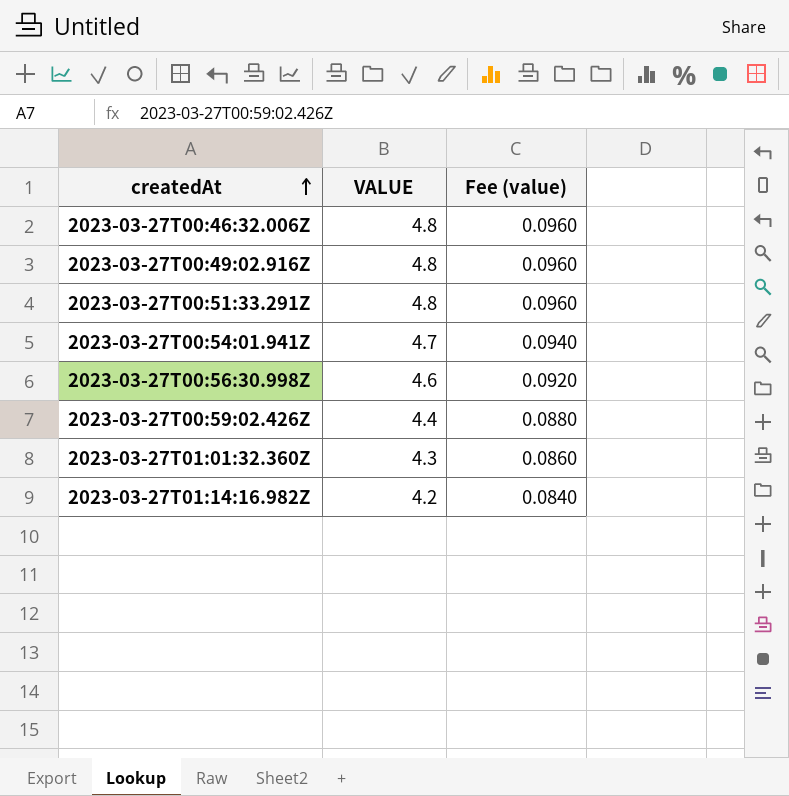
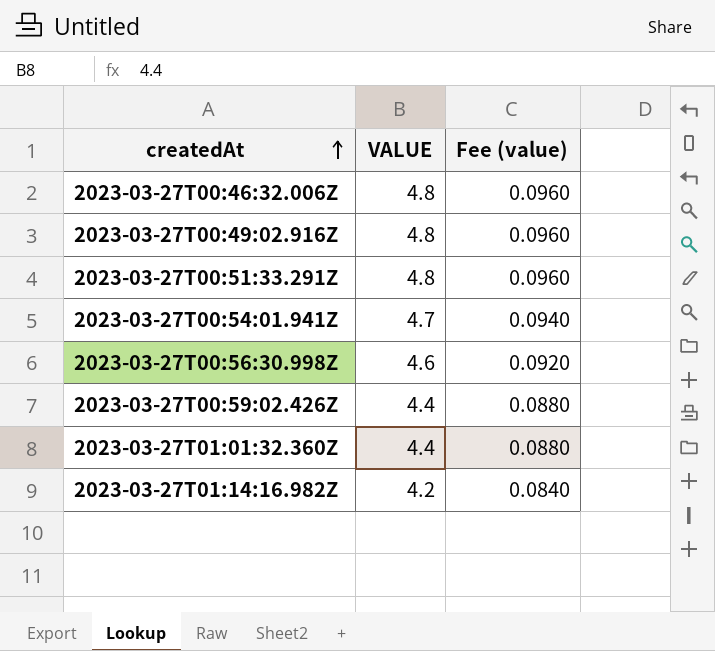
2023-03-27T01:01:32.360Z | VALUE: 4.3 -> 4.4
2023-03-27T01:01:32.360Z | Fee (value): 0.0860 -> 0.0880

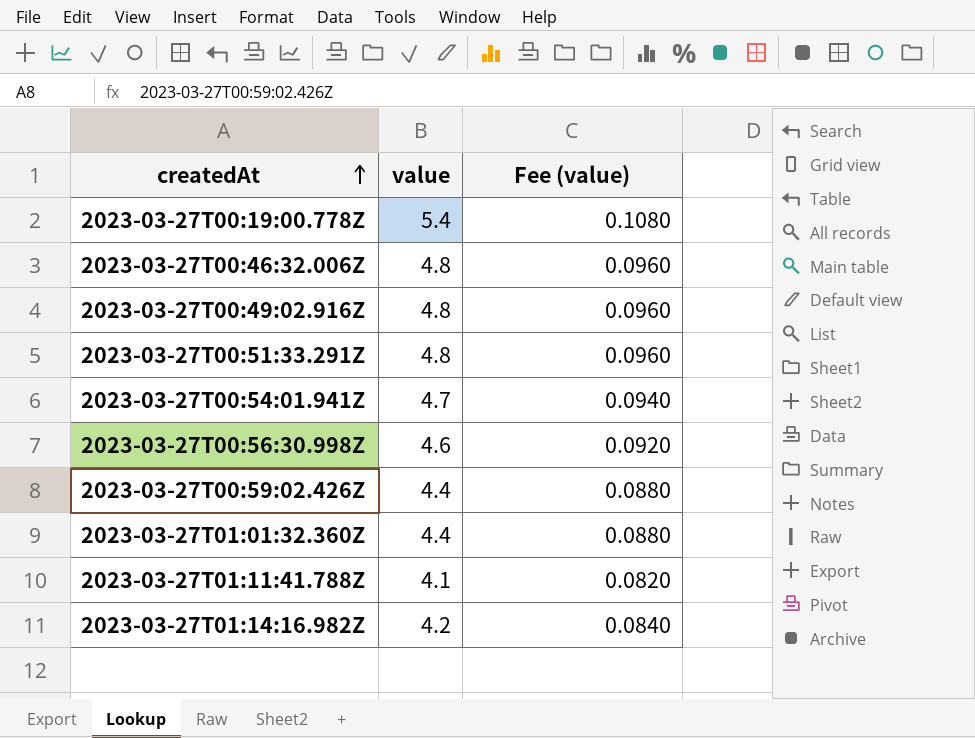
column name: VALUE -> value
row 2023-03-27T00:19:00.778Z: none -> 5.4 | 0.1080
row 2023-03-27T01:11:41.788Z: none -> 4.1 | 0.0820

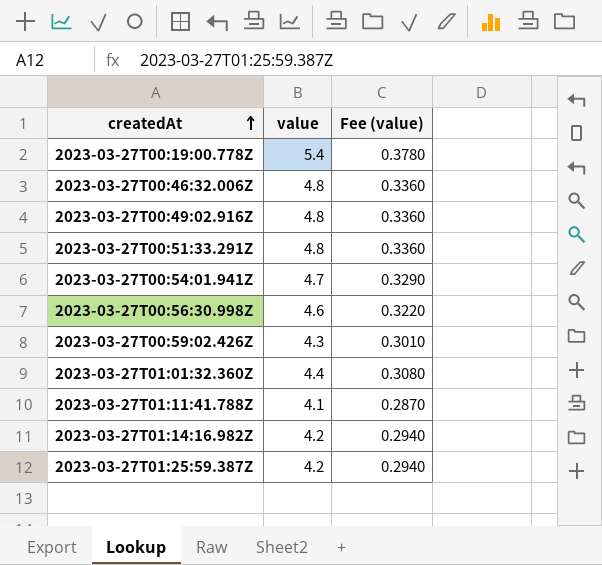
column Fee (value) | formula: [value] * 0.02 -> [value] * 0.07
2023-03-27T00:59:02.426Z | value: 4.4 -> 4.3
row 2023-03-27T01:25:59.387Z: none -> 4.2 | 0.2940

